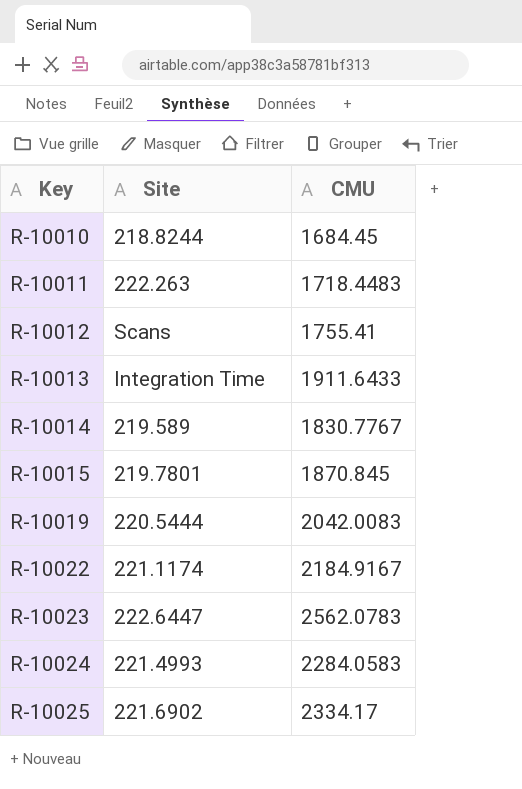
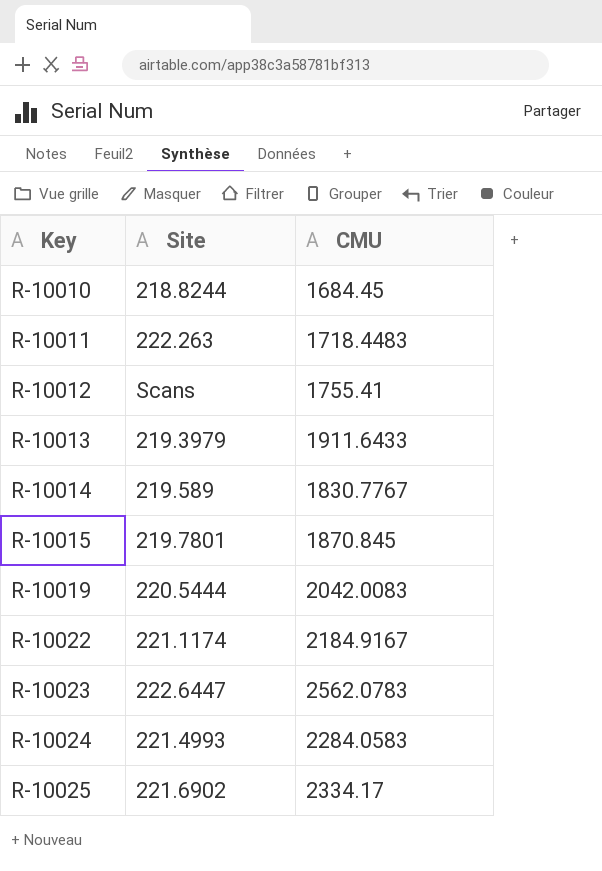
R-10013 | Site: Integration Time -> 219.3979

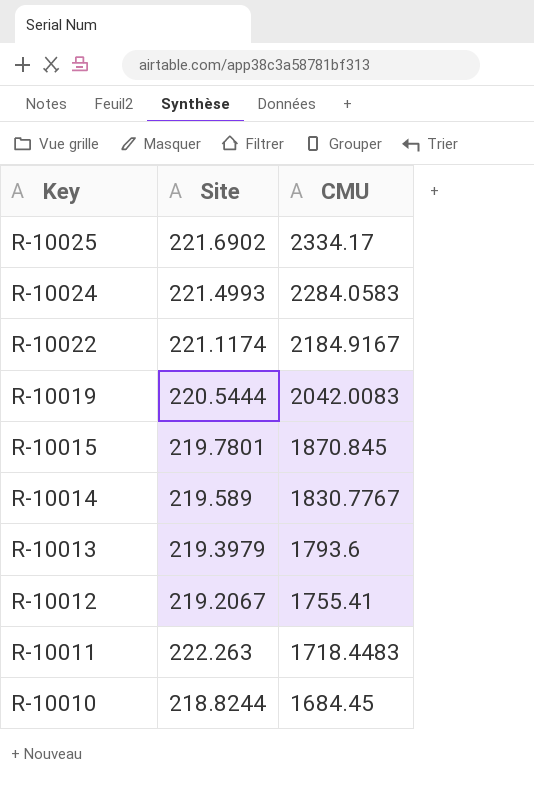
row order: Key ascending -> Key descending
row R-10023: 222.6447 | 2562.0783 -> none
R-10013 | CMU: 1911.6433 -> 1793.6
R-10012 | Site: Scans -> 219.2067

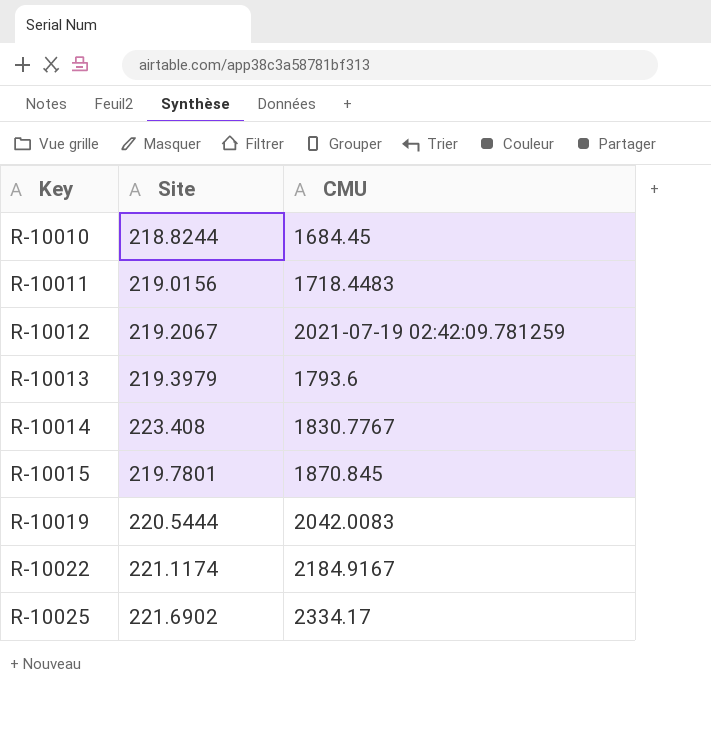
row order: Key descending -> Key ascending
row R-10024: 221.4993 | 2284.0583 -> none
R-10011 | Site: 222.263 -> 219.0156
R-10012 | CMU: 1755.41 -> 2021-07-19 02:42:09.781259
R-10014 | Site: 219.589 -> 223.408

